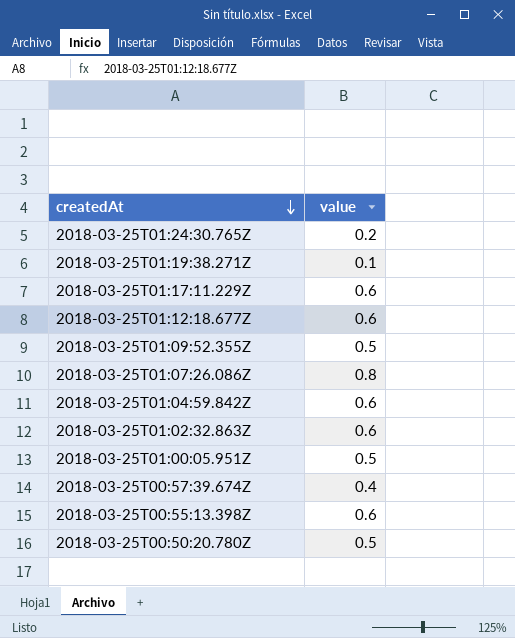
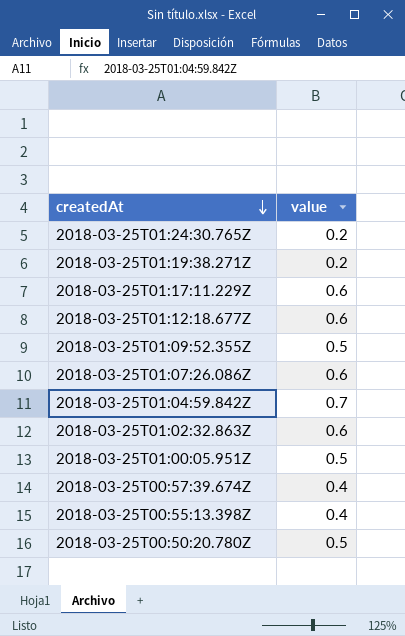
2018-03-25T01:19:38.271Z | value: 0.1 -> 0.2
2018-03-25T01:07:26.086Z | value: 0.8 -> 0.6
2018-03-25T01:04:59.842Z | value: 0.6 -> 0.7
2018-03-25T00:55:13.398Z | value: 0.6 -> 0.4

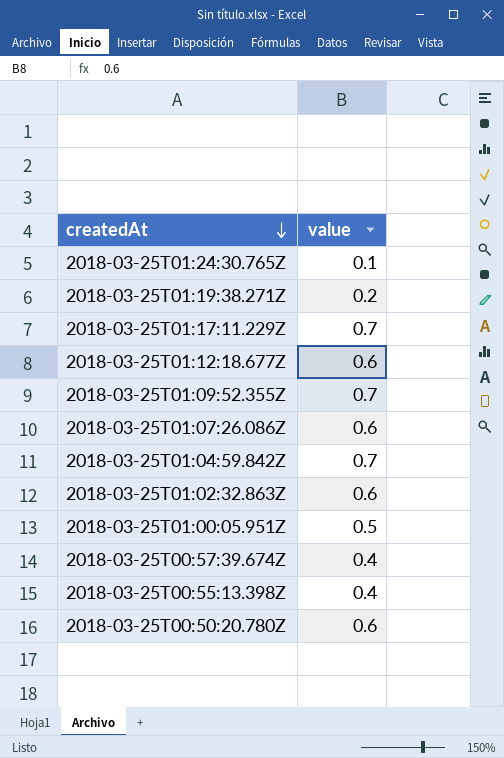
2018-03-25T01:24:30.765Z | value: 0.2 -> 0.1
2018-03-25T01:17:11.229Z | value: 0.6 -> 0.7
2018-03-25T01:09:52.355Z | value: 0.5 -> 0.7
2018-03-25T00:50:20.780Z | value: 0.5 -> 0.6

